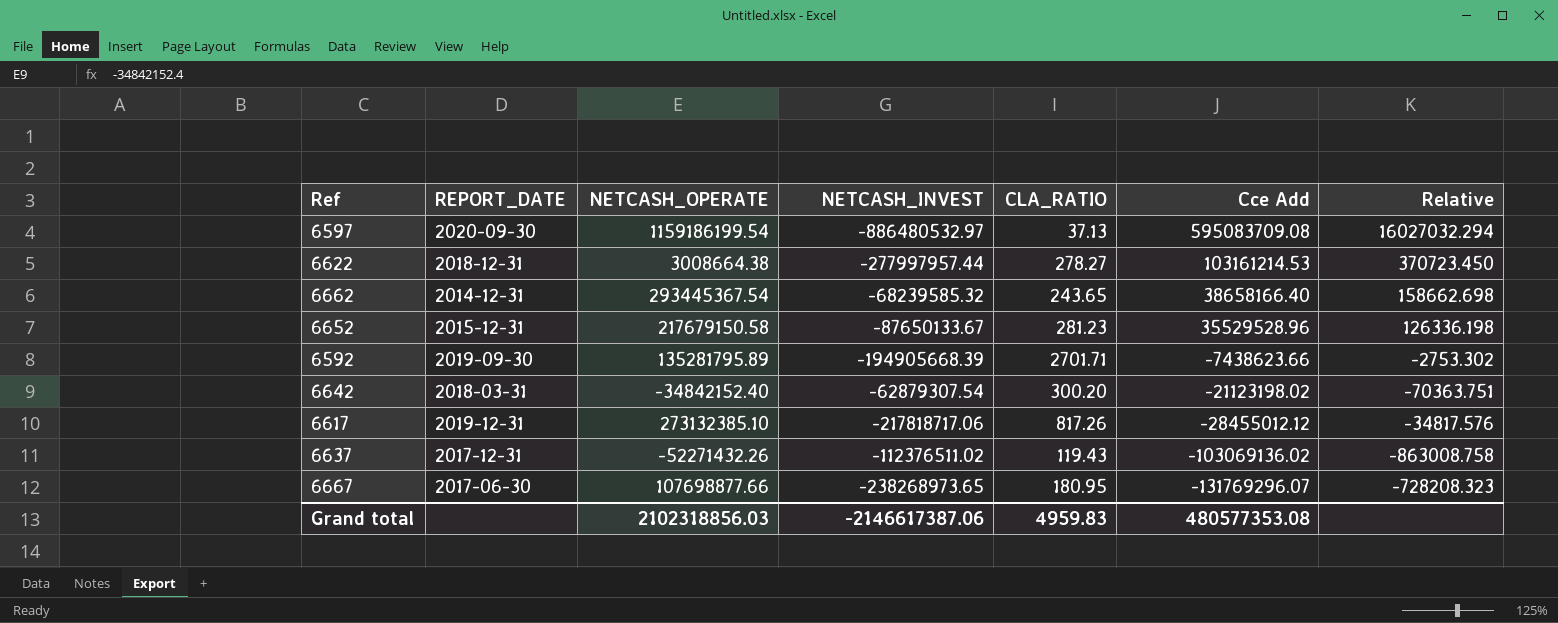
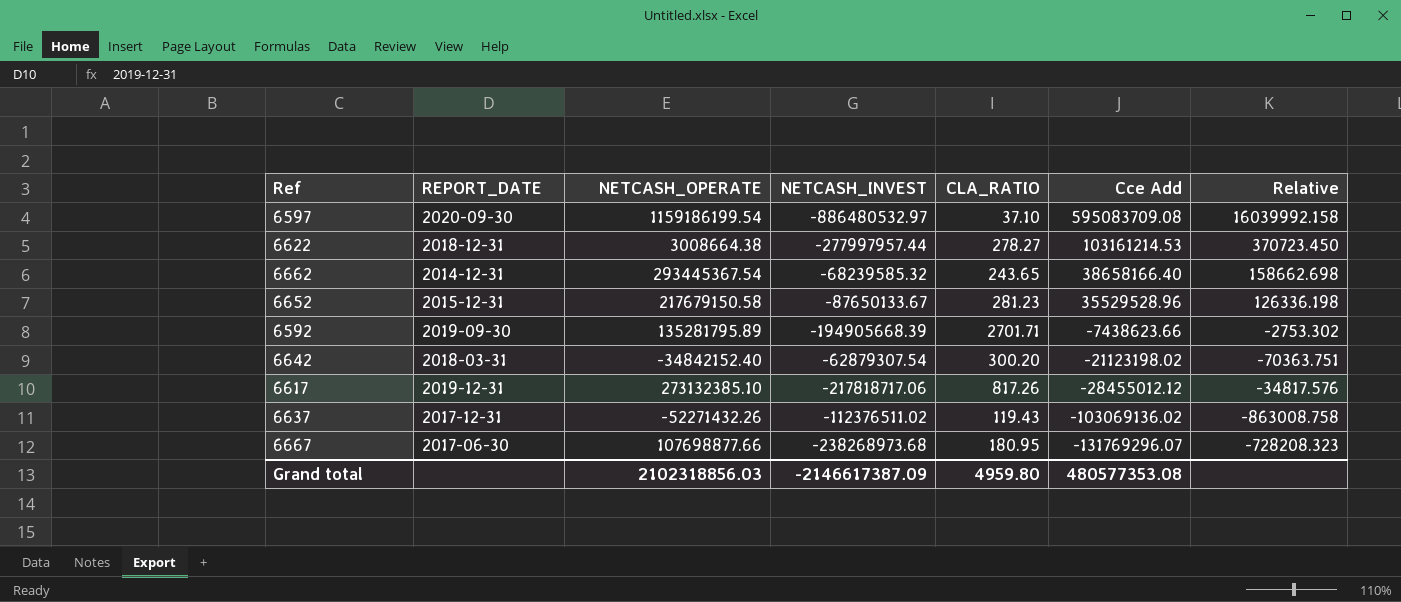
6597 | CLA_RATIO: 37.13 -> 37.10
6597 | Relative: 16027032.294 -> 16039992.158
6667 | NETCASH_INVEST: -238268973.65 -> -238268973.68
Grand total | NETCASH_INVEST: -2146617387.06 -> -2146617387.09
Grand total | CLA_RATIO: 4959.83 -> 4959.80

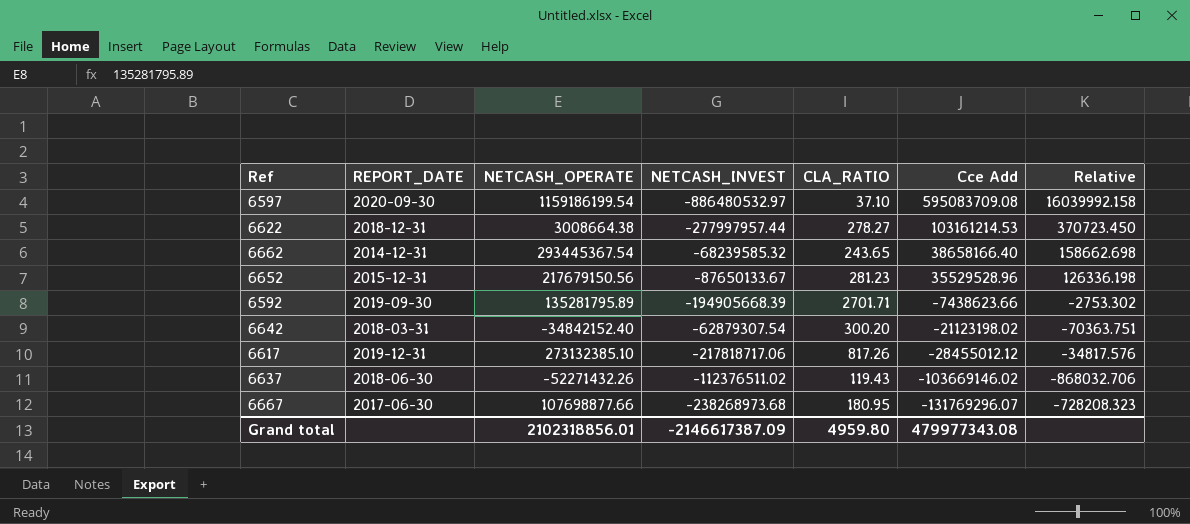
6652 | NETCASH_OPERATE: 217679150.58 -> 217679150.56
6637 | REPORT_DATE: 2017-12-31 -> 2018-06-30
6637 | Cce Add: -103069136.02 -> -103669146.02
6637 | Relative: -863008.758 -> -868032.706
Grand total | NETCASH_OPERATE: 2102318856.03 -> 2102318856.01
Grand total | Cce Add: 480577353.08 -> 479977343.08

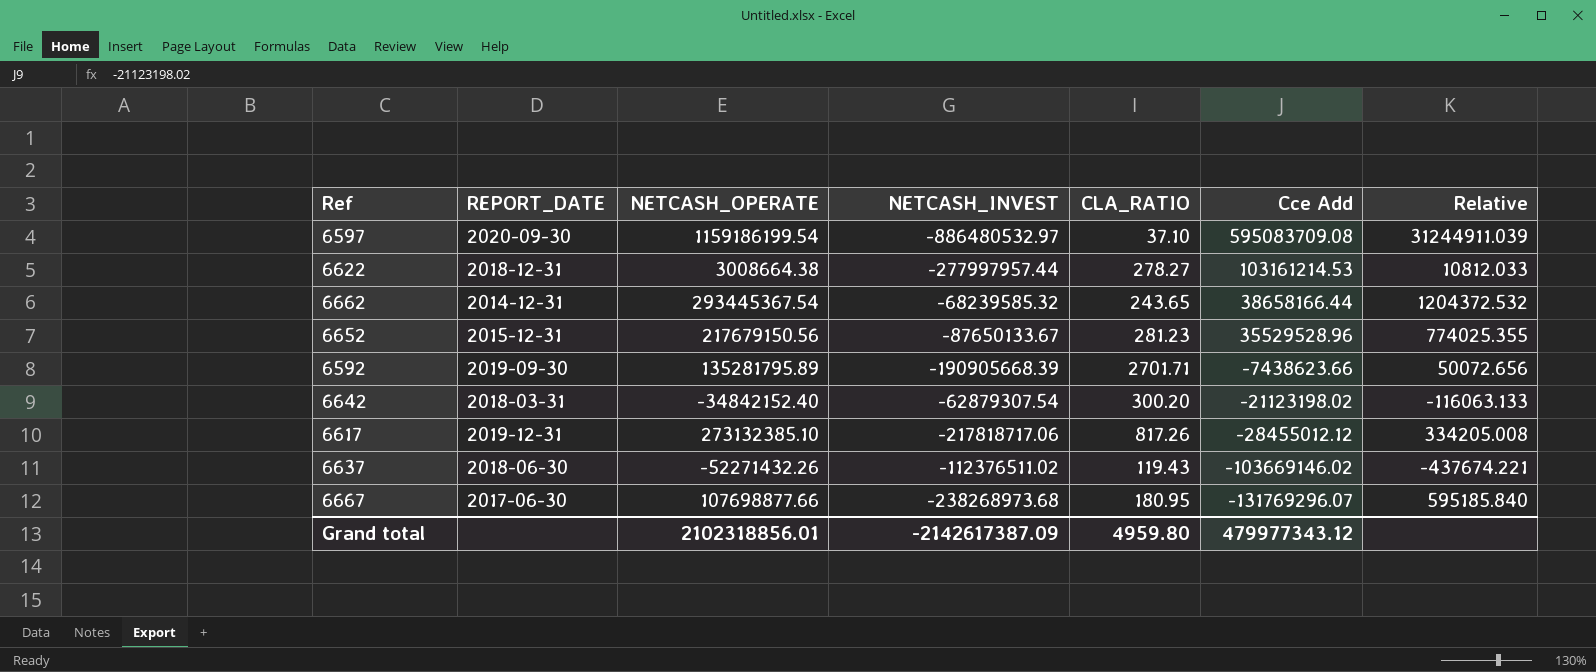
column Relative | formula: [Cce Add] / [CLA_RATIO] -> [NETCASH_OPERATE] / [CLA_RATIO]
6662 | Cce Add: 38658166.40 -> 38658166.44
6592 | NETCASH_INVEST: -194905668.39 -> -190905668.39
Grand total | NETCASH_INVEST: -2146617387.09 -> -2142617387.09
Grand total | Cce Add: 479977343.08 -> 479977343.12

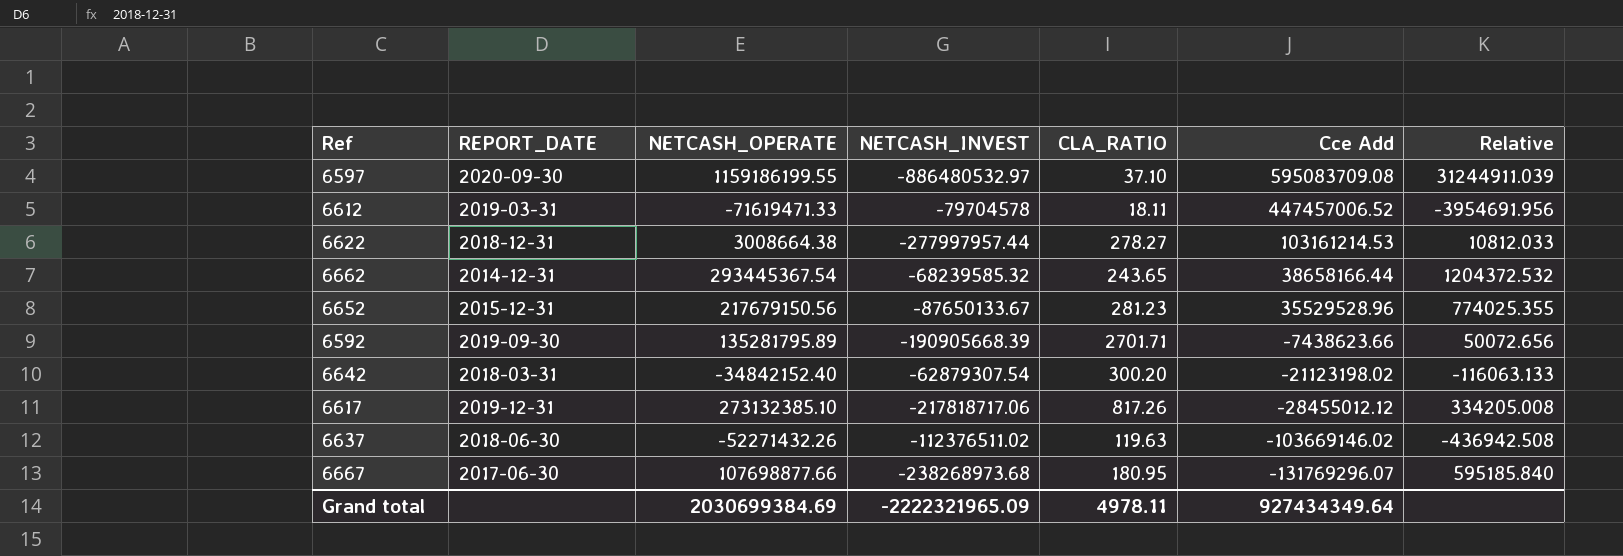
6597 | NETCASH_OPERATE: 1159186199.54 -> 1159186199.55
row 6612: none -> 2019-03-31 | -71619471.33 | -79704578 | 18.11 | 447457006.52 | -3954691.956
6637 | CLA_RATIO: 119.43 -> 119.63
6637 | Relative: -437674.221 -> -436942.508
Grand total | NETCASH_OPERATE: 2102318856.01 -> 2030699384.69
Grand total | NETCASH_INVEST: -2142617387.09 -> -2222321965.09
Grand total | CLA_RATIO: 4959.80 -> 4978.11
Grand total | Cce Add: 479977343.12 -> 927434349.64

